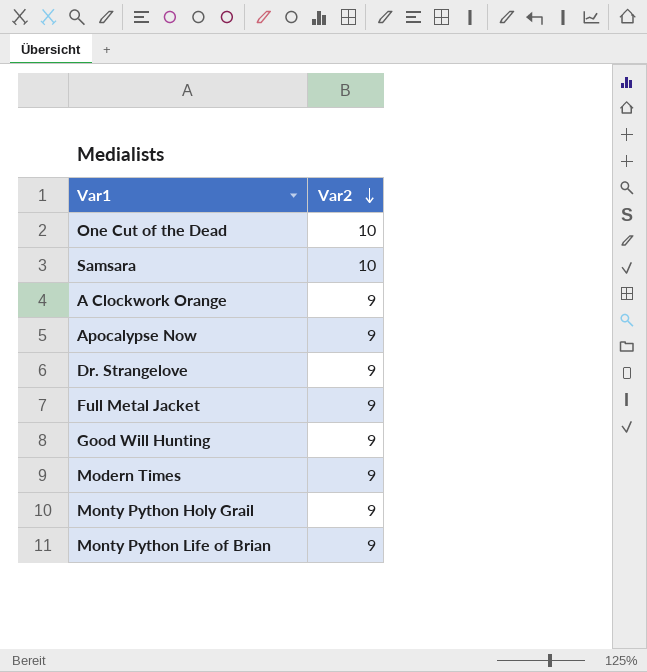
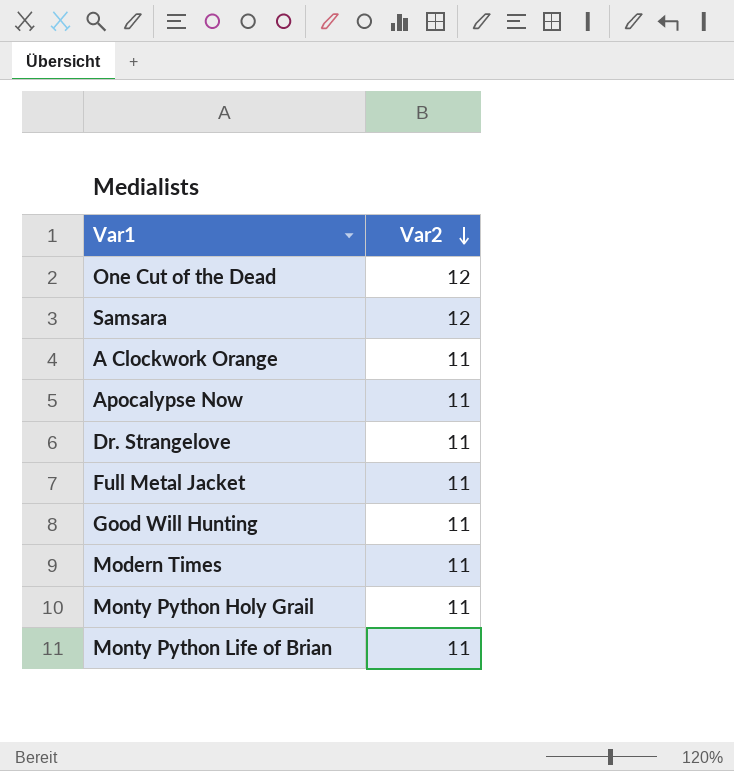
One Cut of the Dead | Var2: 10 -> 12
Samsara | Var2: 10 -> 12
A Clockwork Orange | Var2: 9 -> 11
Apocalypse Now | Var2: 9 -> 11
Dr. Strangelove | Var2: 9 -> 11
Full Metal Jacket | Var2: 9 -> 11
Good Will Hunting | Var2: 9 -> 11
Modern Times | Var2: 9 -> 11
Monty Python Holy Grail | Var2: 9 -> 11
Monty Python Life of Brian | Var2: 9 -> 11

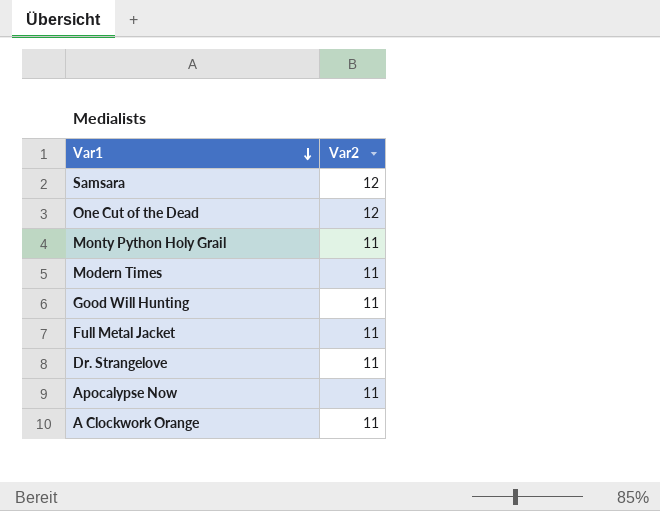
row order: Var2 descending -> Var1 descending
row Monty Python Life of Brian: 11 -> none

